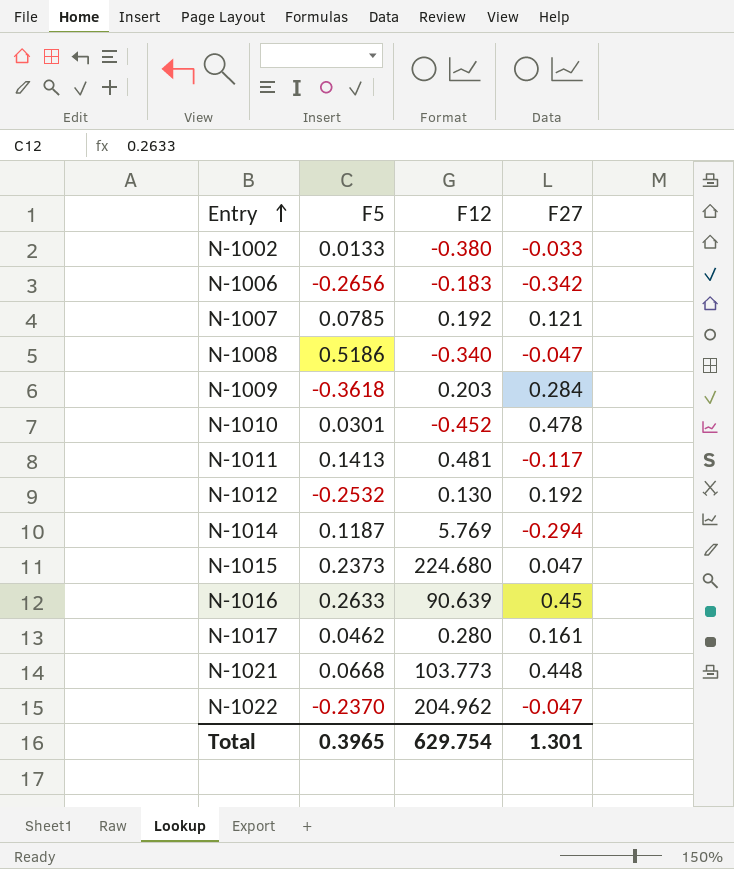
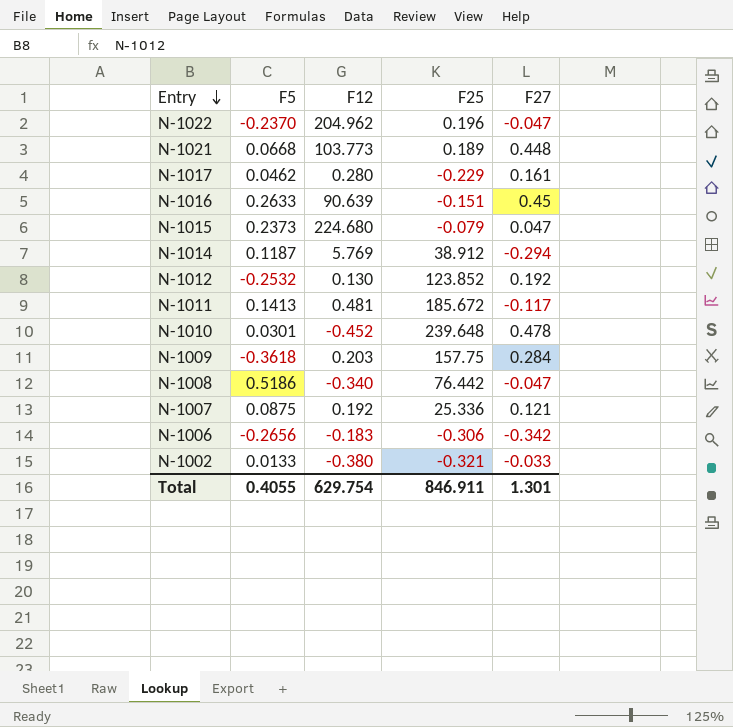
row order: Entry ascending -> Entry descending
column F25 | position: none -> 4
N-1007 | F5: 0.0785 -> 0.0875
Total | F5: 0.3965 -> 0.4055

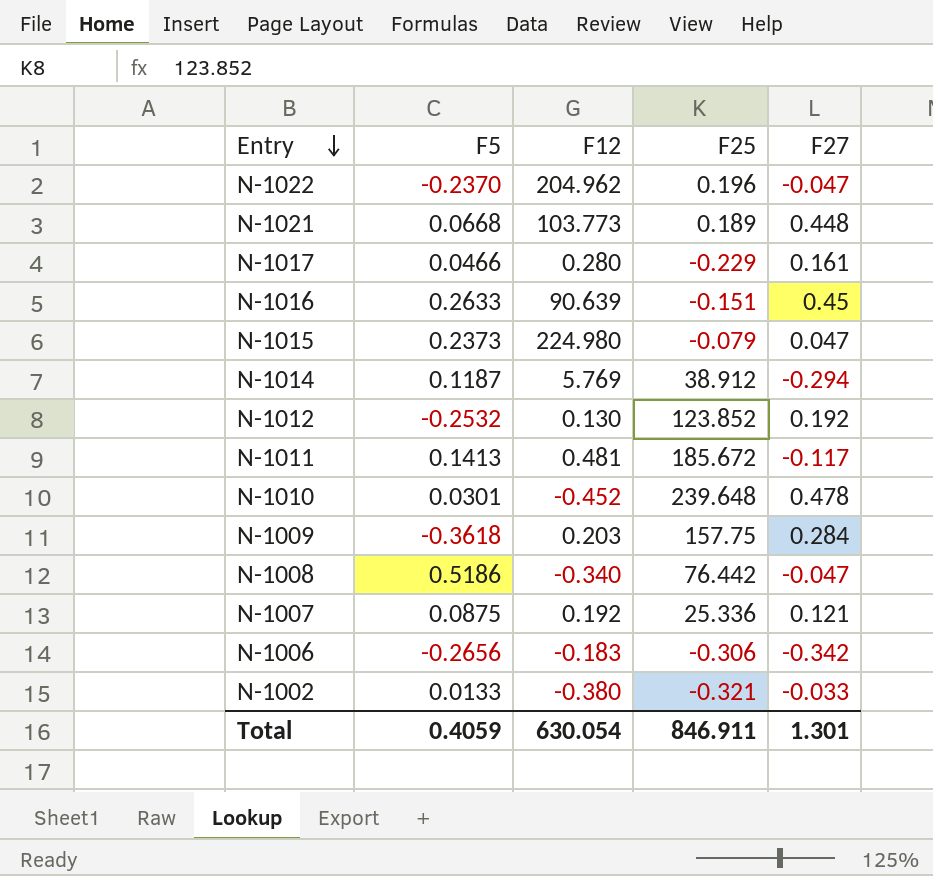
N-1017 | F5: 0.0462 -> 0.0466
N-1015 | F12: 224.680 -> 224.980
Total | F5: 0.4055 -> 0.4059
Total | F12: 629.754 -> 630.054

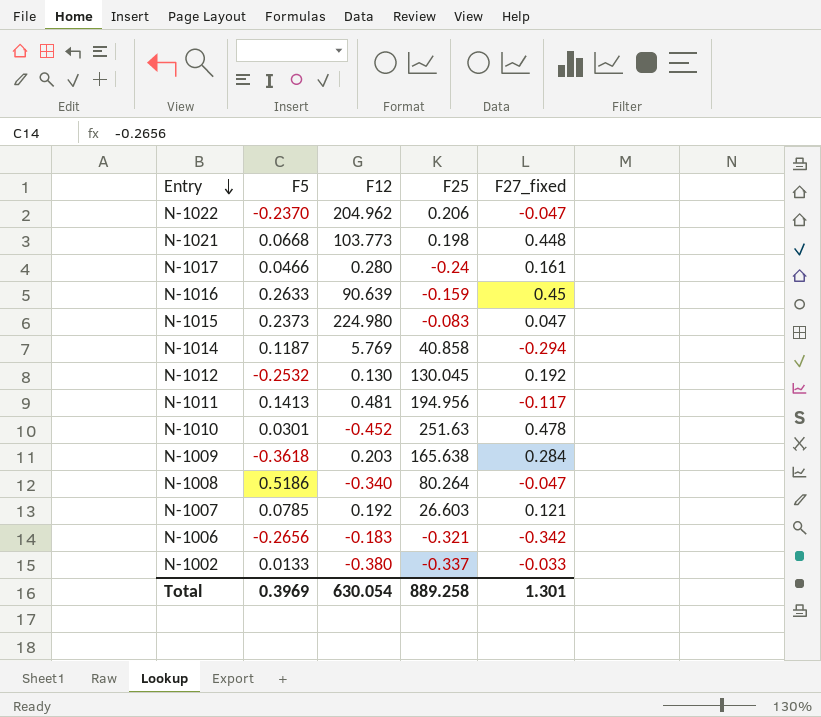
column name: F27 -> F27_fixed
N-1022 | F25: 0.196 -> 0.206
N-1021 | F25: 0.189 -> 0.198
N-1017 | F25: -0.229 -> -0.24
N-1016 | F25: -0.151 -> -0.159
N-1015 | F25: -0.079 -> -0.083
N-1014 | F25: 38.912 -> 40.858
N-1012 | F25: 123.852 -> 130.045
N-1011 | F25: 185.672 -> 194.956
N-1010 | F25: 239.648 -> 251.63
N-1009 | F25: 157.75 -> 165.638
N-1008 | F25: 76.442 -> 80.264
N-1007 | F5: 0.0875 -> 0.0785
N-1007 | F25: 25.336 -> 26.603
N-1006 | F25: -0.306 -> -0.321
N-1002 | F25: -0.321 -> -0.337
Total | F5: 0.4059 -> 0.3969
Total | F25: 846.911 -> 889.258

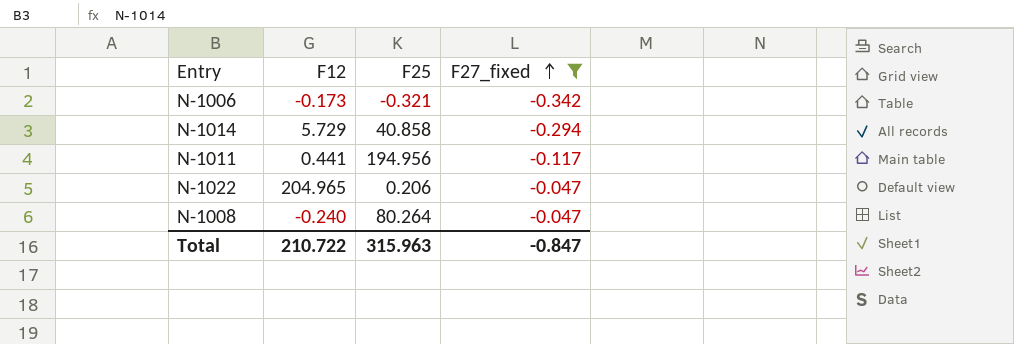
filter: none -> F27_fixed <= -0.047
row order: Entry descending -> F27_fixed ascending
column F5 | position: 2 -> none
N-1006 | F12: -0.183 -> -0.173
N-1014 | F12: 5.769 -> 5.729
N-1011 | F12: 0.481 -> 0.441
N-1022 | F12: 204.962 -> 204.965
N-1008 | F12: -0.340 -> -0.240
Total | F12: 630.054 -> 210.722
Total | F25: 889.258 -> 315.963
Total | F27_fixed: 1.301 -> -0.847

